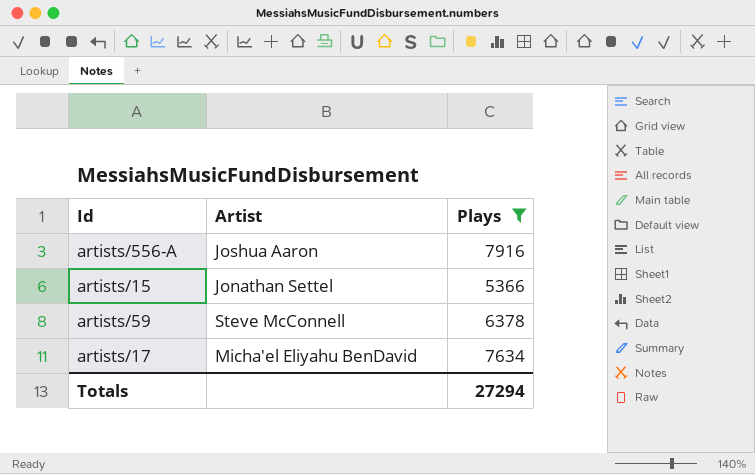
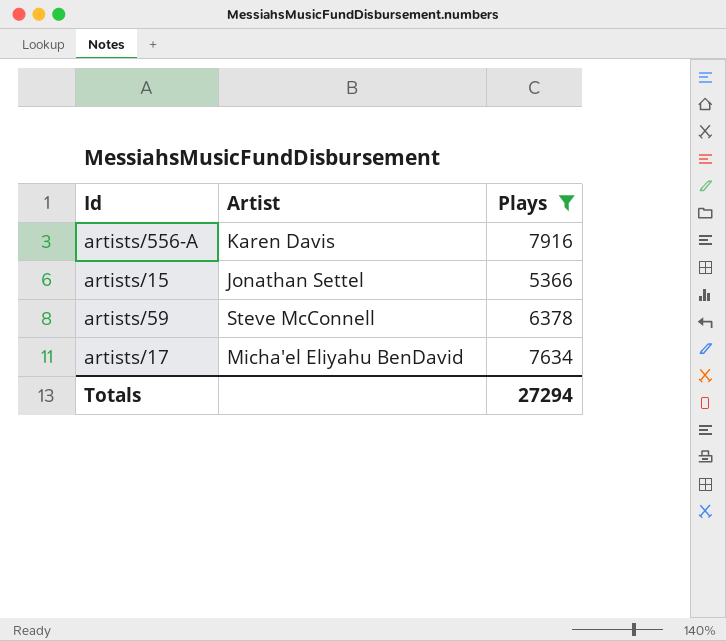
artists/556-A | Artist: Joshua Aaron -> Karen Davis

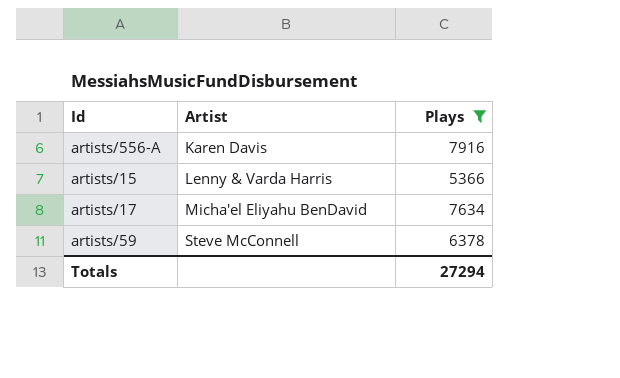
row order: none -> Artist ascending
artists/15 | Artist: Jonathan Settel -> Lenny & Varda Harris

